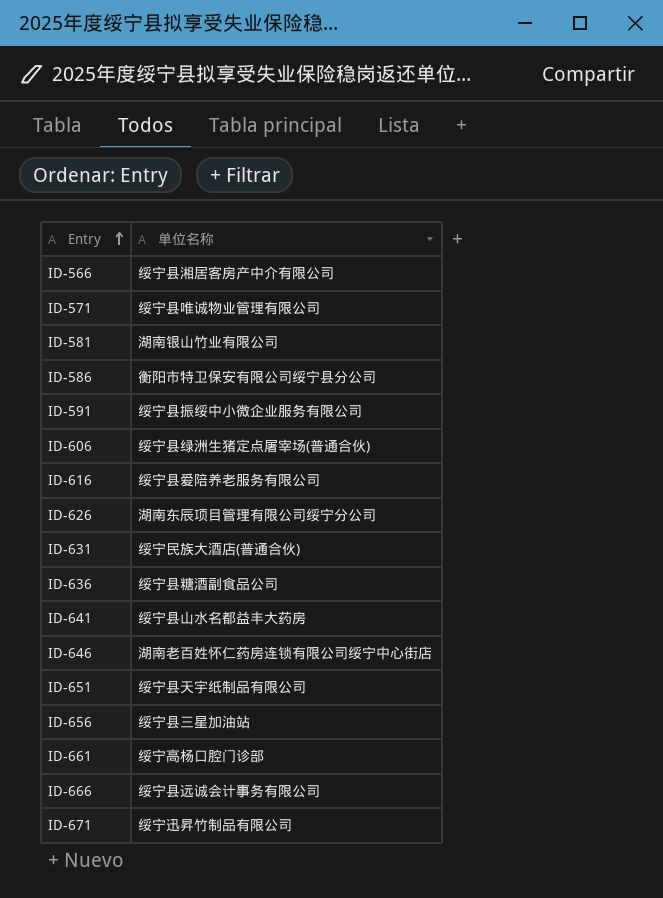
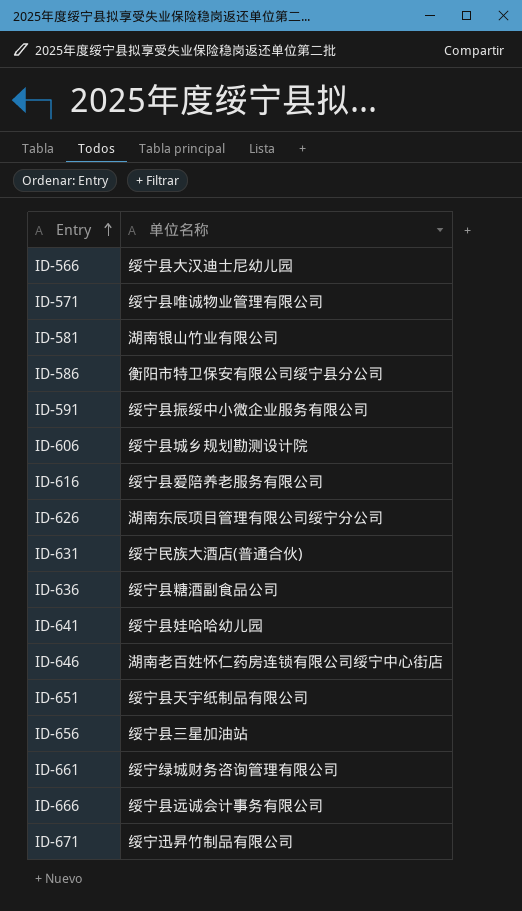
ID-566 | 单位名称: 绥宁县湘居客房产中介有限公司 -> 绥宁县大汉迪士尼幼儿园
ID-606 | 单位名称: 绥宁县绿洲生猪定点屠宰场(普通合伙) -> 绥宁县城乡规划勘测设计院
ID-641 | 单位名称: 绥宁县山水名都益丰大药房 -> 绥宁县娃哈哈幼儿园
ID-661 | 单位名称: 绥宁高杨口腔门诊部 -> 绥宁绿城财务咨询管理有限公司

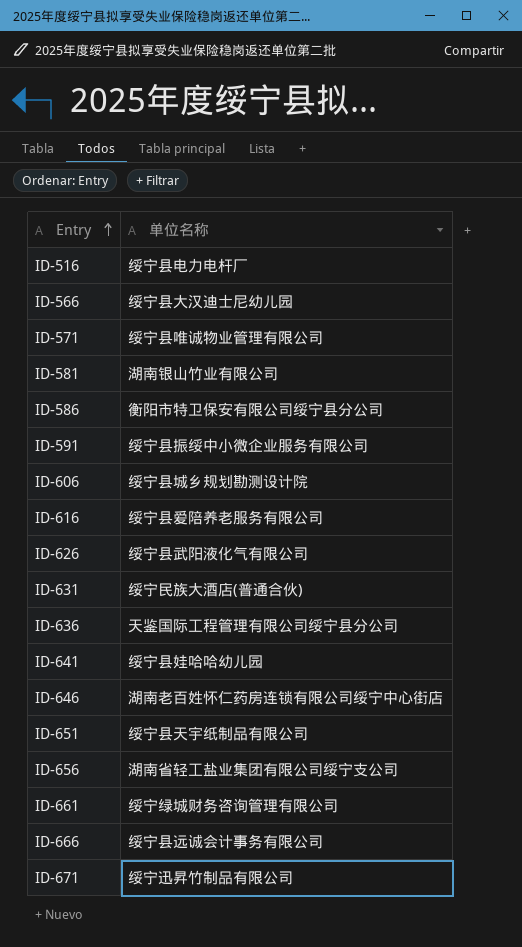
row ID-516: none -> 绥宁县电力电杆厂
ID-626 | 单位名称: 湖南东辰项目管理有限公司绥宁分公司 -> 绥宁县武阳液化气有限公司
ID-636 | 单位名称: 绥宁县糖酒副食品公司 -> 天鉴国际工程管理有限公司绥宁县分公司
ID-656 | 单位名称: 绥宁县三星加油站 -> 湖南省轻工盐业集团有限公司绥宁支公司

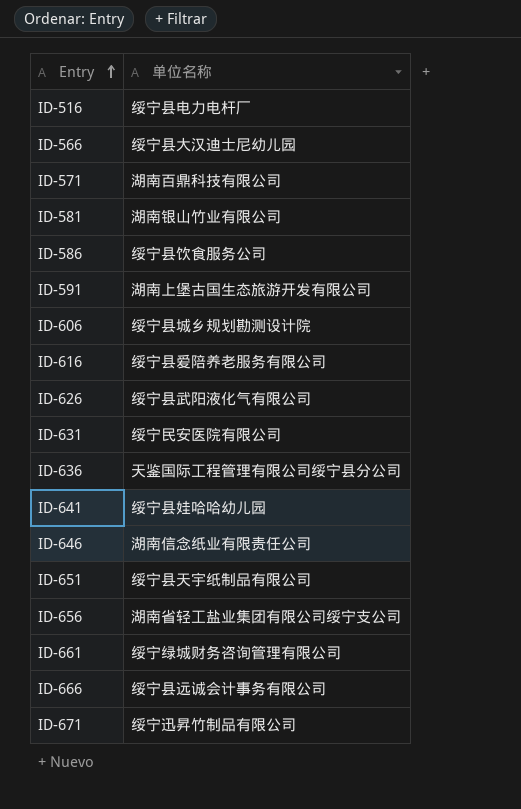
ID-571 | 单位名称: 绥宁县唯诚物业管理有限公司 -> 湖南百鼎科技有限公司
ID-586 | 单位名称: 衡阳市特卫保安有限公司绥宁县分公司 -> 绥宁县饮食服务公司
ID-591 | 单位名称: 绥宁县振绥中小微企业服务有限公司 -> 湖南上堡古国生态旅游开发有限公司
ID-631 | 单位名称: 绥宁民族大酒店(普通合伙) -> 绥宁民安医院有限公司
ID-646 | 单位名称: 湖南老百姓怀仁药房连锁有限公司绥宁中心街店 -> 湖南信念纸业有限责任公司

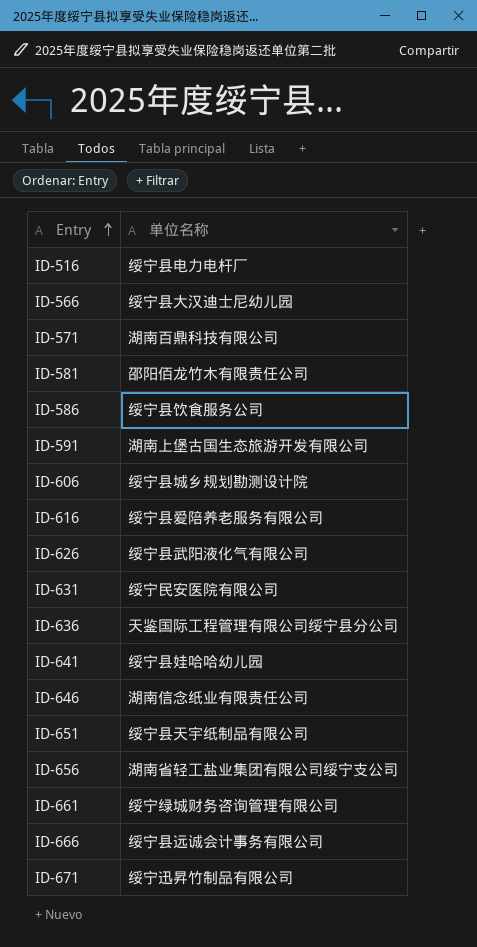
ID-581 | 单位名称: 湖南银山竹业有限公司 -> 邵阳佰龙竹木有限责任公司

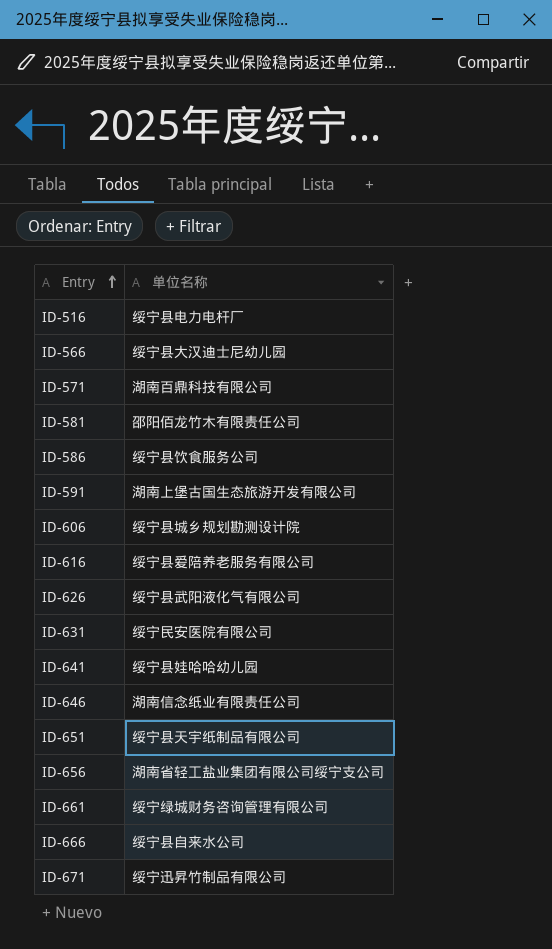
row ID-636: 天鉴国际工程管理有限公司绥宁县分公司 -> none
ID-666 | 单位名称: 绥宁县远诚会计事务有限公司 -> 绥宁县自来水公司

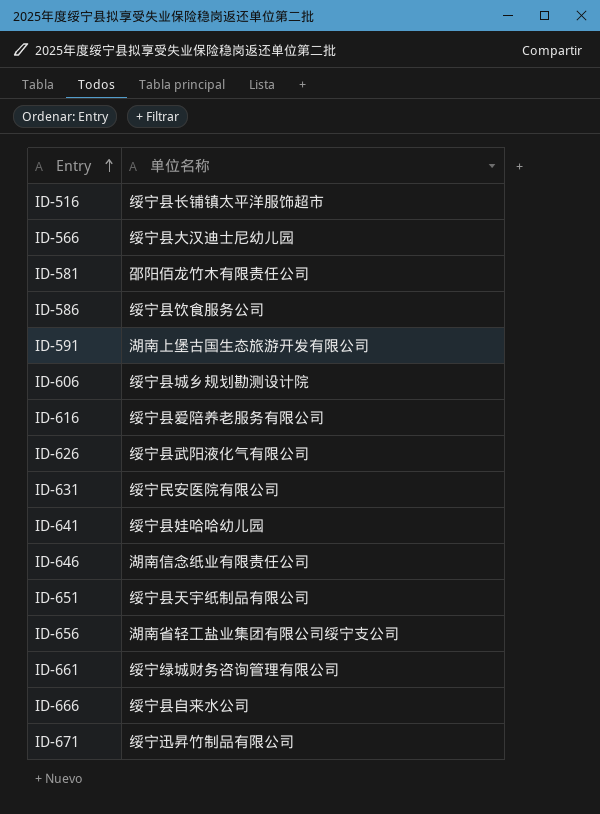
row ID-571: 湖南百鼎科技有限公司 -> none
ID-516 | 单位名称: 绥宁县电力电杆厂 -> 绥宁县长铺镇太平洋服饰超市

